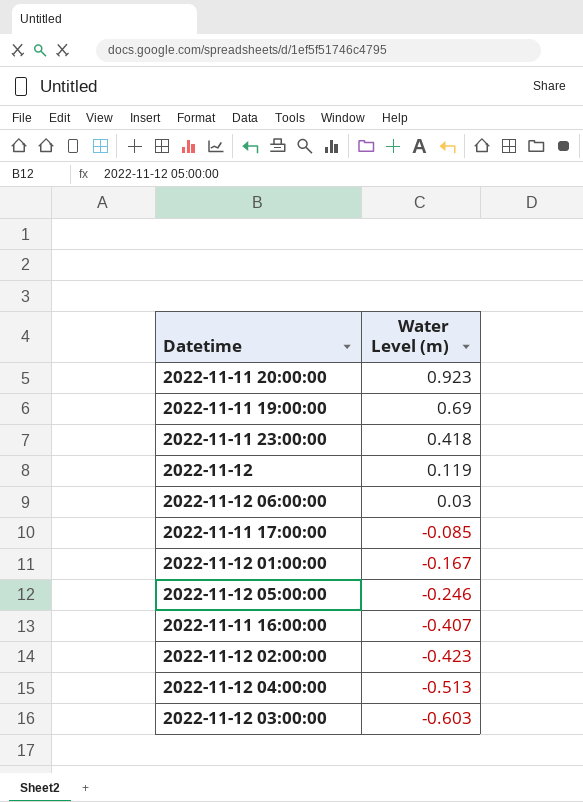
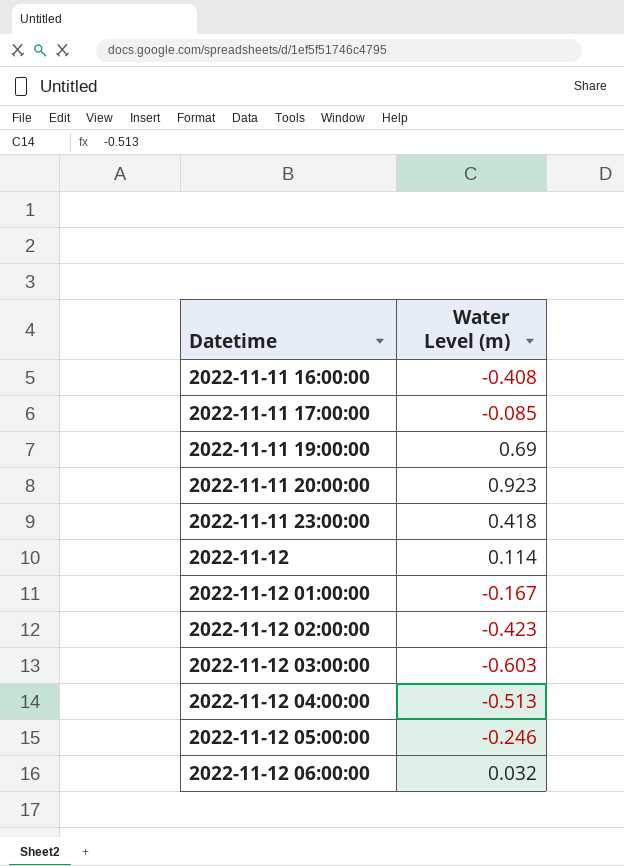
row order: Water Level (m) descending -> Datetime ascending
2022-11-11 16:00:00 | Water Level (m): -0.407 -> -0.408
2022-11-12 | Water Level (m): 0.119 -> 0.114
2022-11-12 06:00:00 | Water Level (m): 0.03 -> 0.032

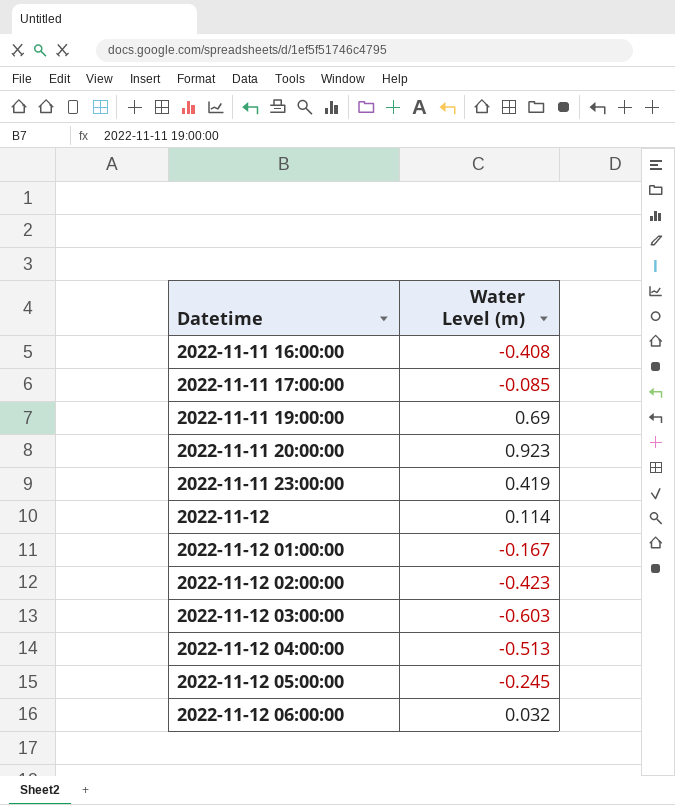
2022-11-11 23:00:00 | Water Level (m): 0.418 -> 0.419
2022-11-12 05:00:00 | Water Level (m): -0.246 -> -0.245

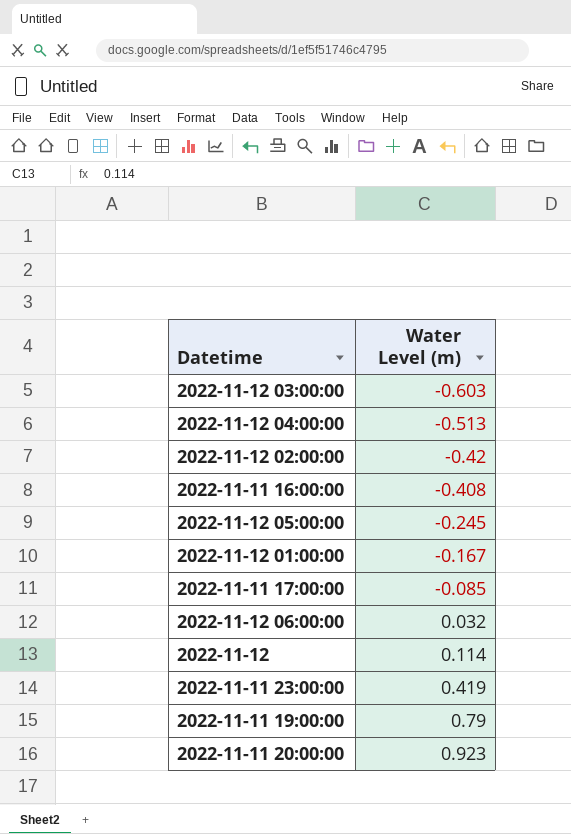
row order: Datetime ascending -> Water Level (m) ascending
2022-11-12 02:00:00 | Water Level (m): -0.423 -> -0.42
2022-11-11 19:00:00 | Water Level (m): 0.69 -> 0.79

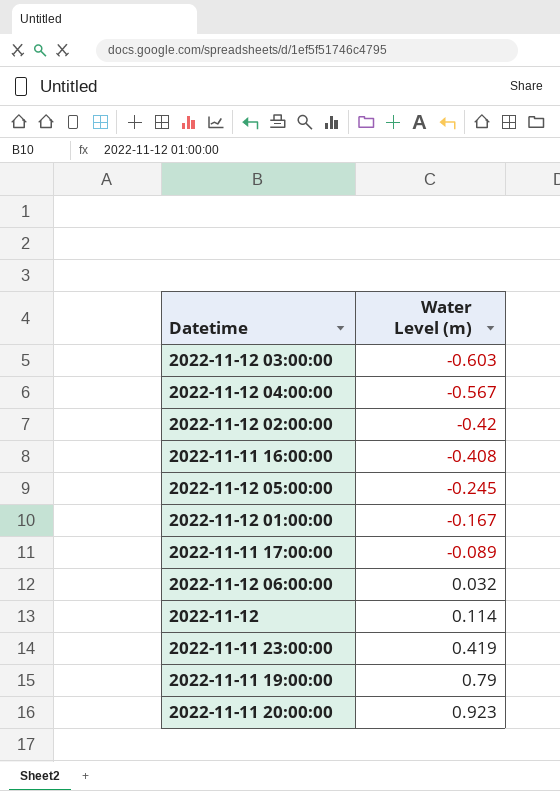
2022-11-12 04:00:00 | Water Level (m): -0.513 -> -0.567
2022-11-11 17:00:00 | Water Level (m): -0.085 -> -0.089

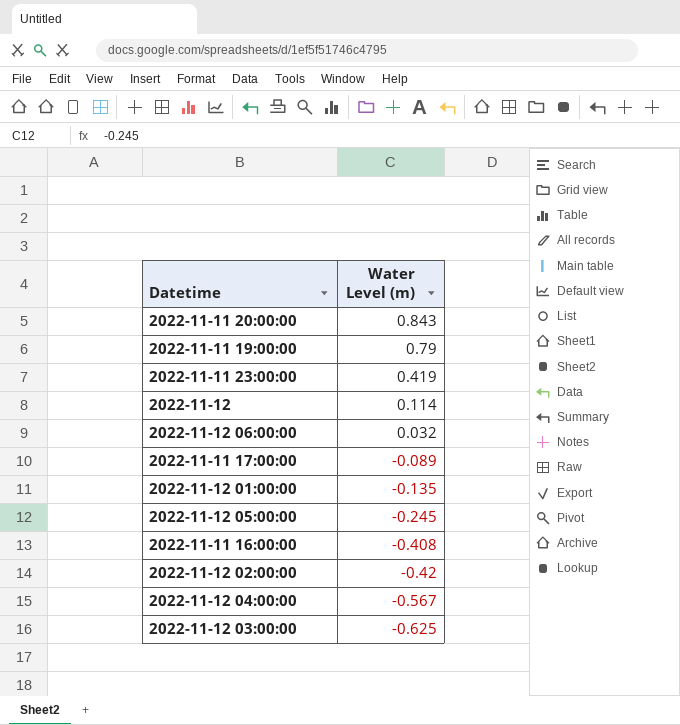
row order: Water Level (m) ascending -> Water Level (m) descending
2022-11-11 20:00:00 | Water Level (m): 0.923 -> 0.843
2022-11-12 01:00:00 | Water Level (m): -0.167 -> -0.135
2022-11-12 03:00:00 | Water Level (m): -0.603 -> -0.625

